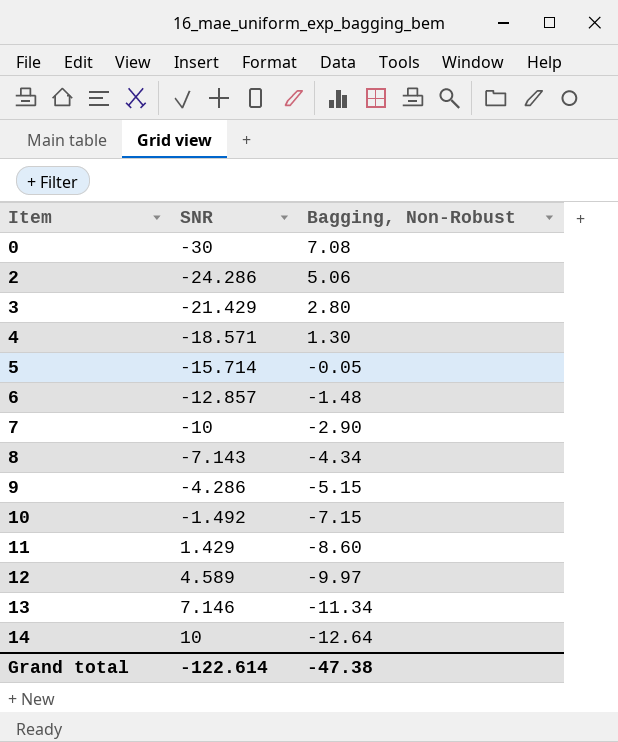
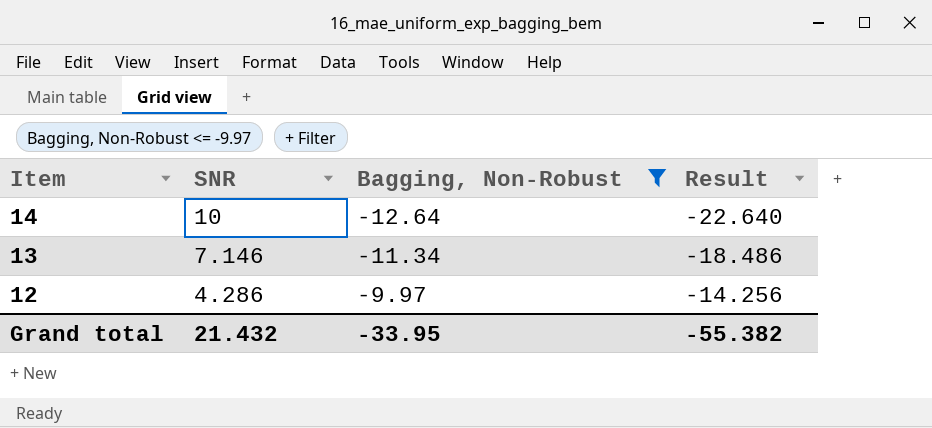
filter: none -> Bagging, Non-Robust <= -9.97
row order: Item ascending -> Item descending
column Result | formula: none -> [Bagging, Non-Robust] - [SNR]
12 | SNR: 4.589 -> 4.286
Grand total | SNR: -122.614 -> 21.432
Grand total | Bagging, Non-Robust: -47.38 -> -33.95

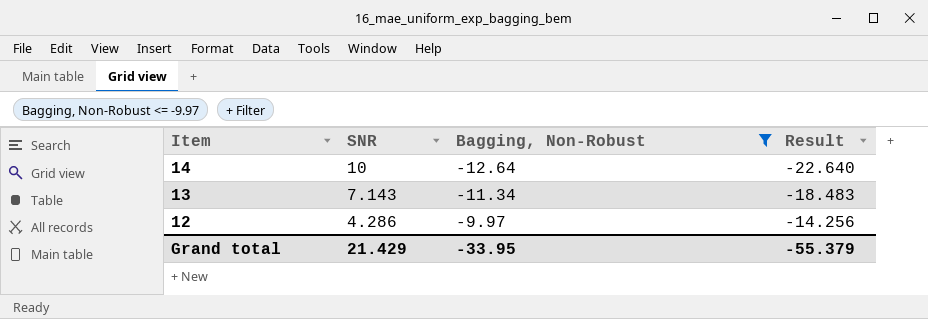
13 | SNR: 7.146 -> 7.143
13 | Result: -18.486 -> -18.483
Grand total | SNR: 21.432 -> 21.429
Grand total | Result: -55.382 -> -55.379

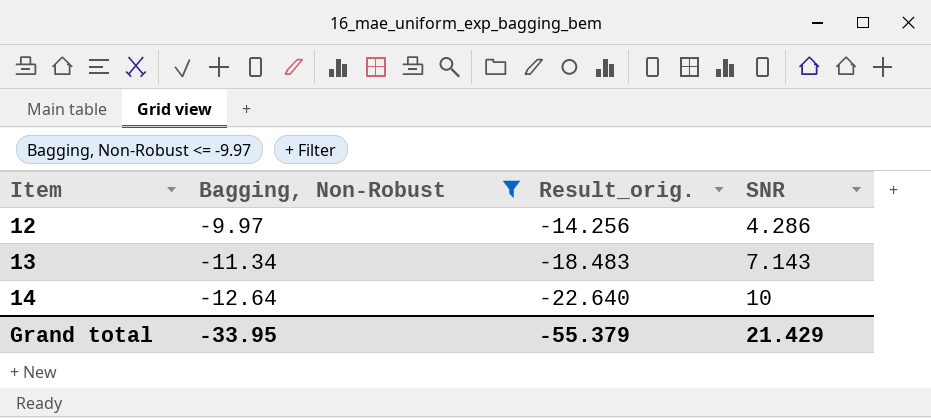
row order: Item descending -> Item ascending
column name: Result -> Result_orig.
column SNR | position: 2 -> 4

